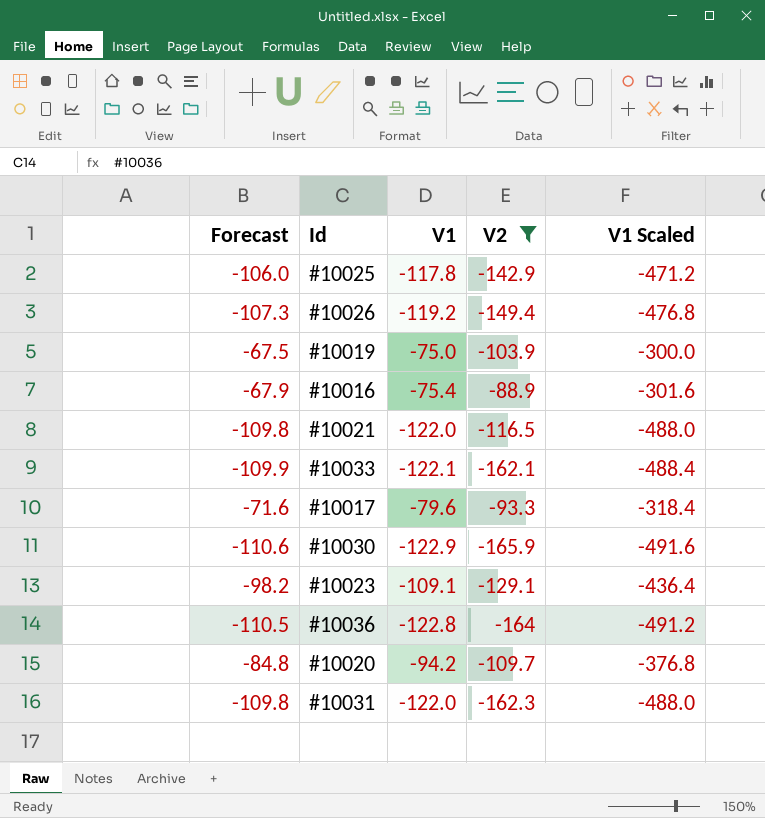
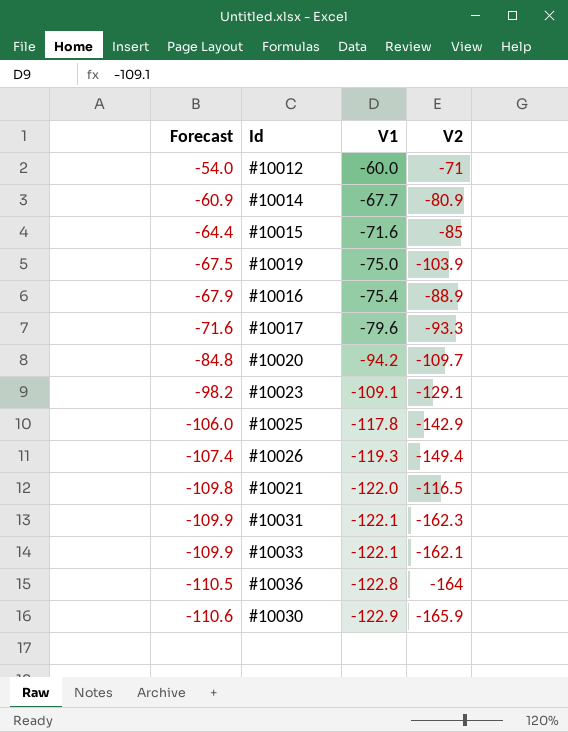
filter: V2 <= -88.9 -> none
row order: none -> Forecast descending
column V1 Scaled | formula: [V1] * 4 -> none
#10026 | Forecast: -107.3 -> -107.4
#10026 | V1: -119.2 -> -119.3
#10031 | Forecast: -109.8 -> -109.9
#10031 | V1: -122.0 -> -122.1

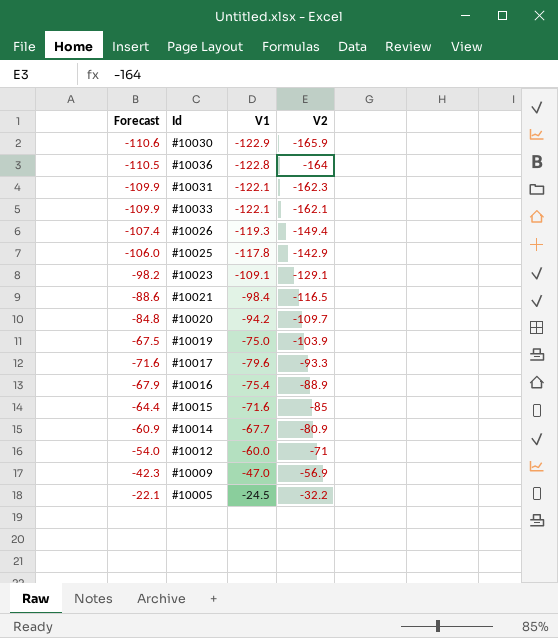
row order: Forecast descending -> V2 ascending
#10021 | Forecast: -109.8 -> -88.6
#10021 | V1: -122.0 -> -98.4
row #10009: none -> -42.3 | -47.0 | -56.9
row #10005: none -> -22.1 | -24.5 | -32.2

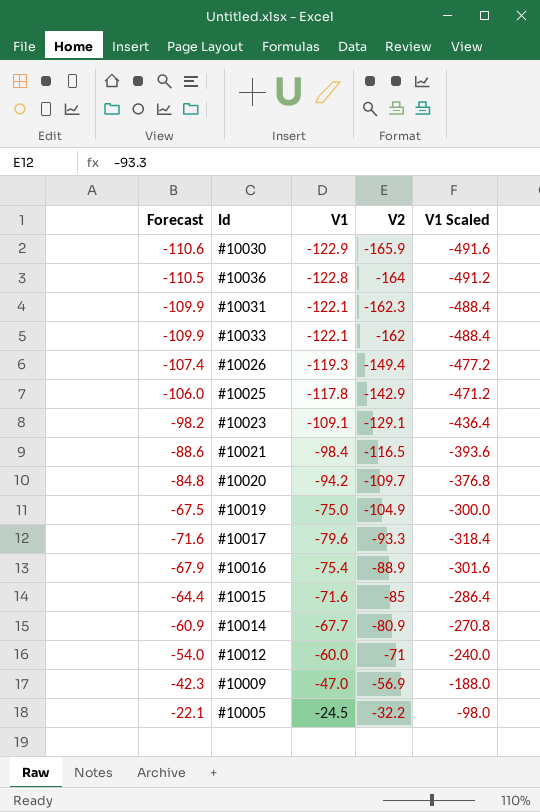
column V1 Scaled | formula: none -> [V1] * 4
#10033 | V2: -162.1 -> -162
#10019 | V2: -103.9 -> -104.9

